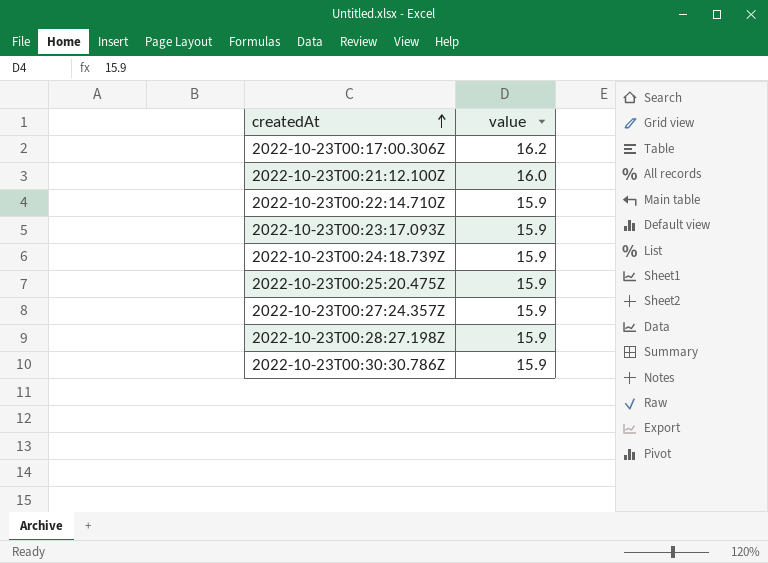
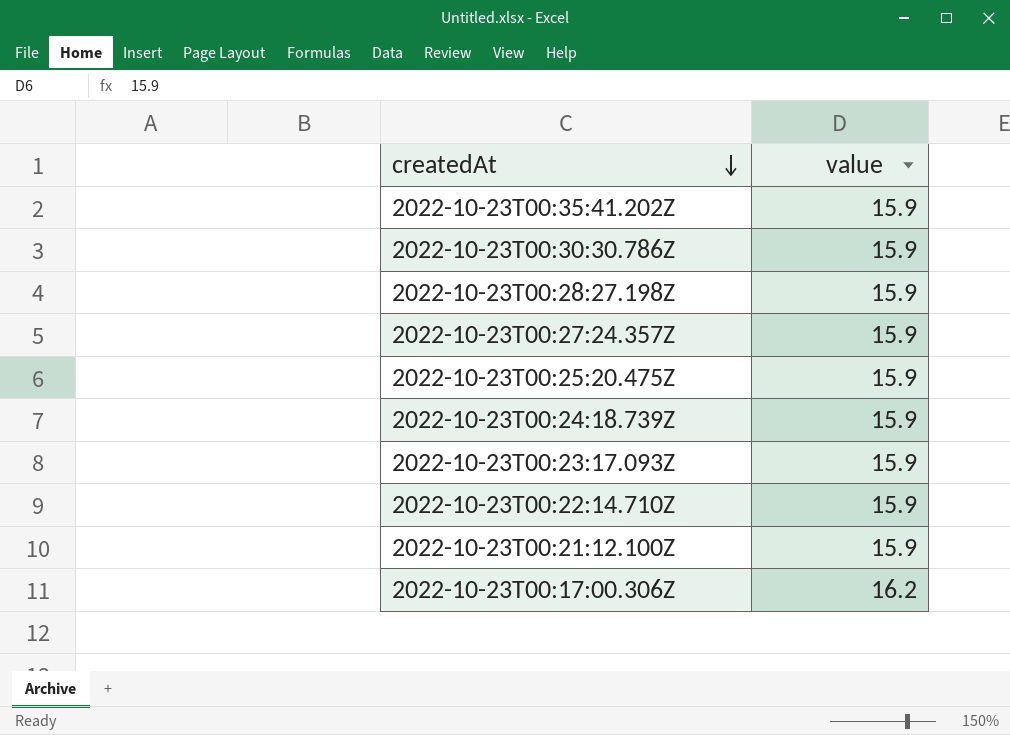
row order: createdAt ascending -> createdAt descending
row 2022-10-23T00:35:41.202Z: none -> 15.9
2022-10-23T00:21:12.100Z | value: 16.0 -> 15.9

